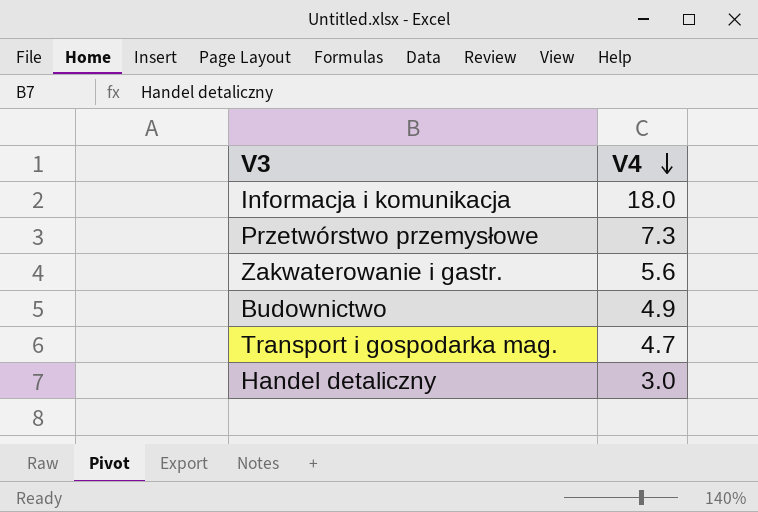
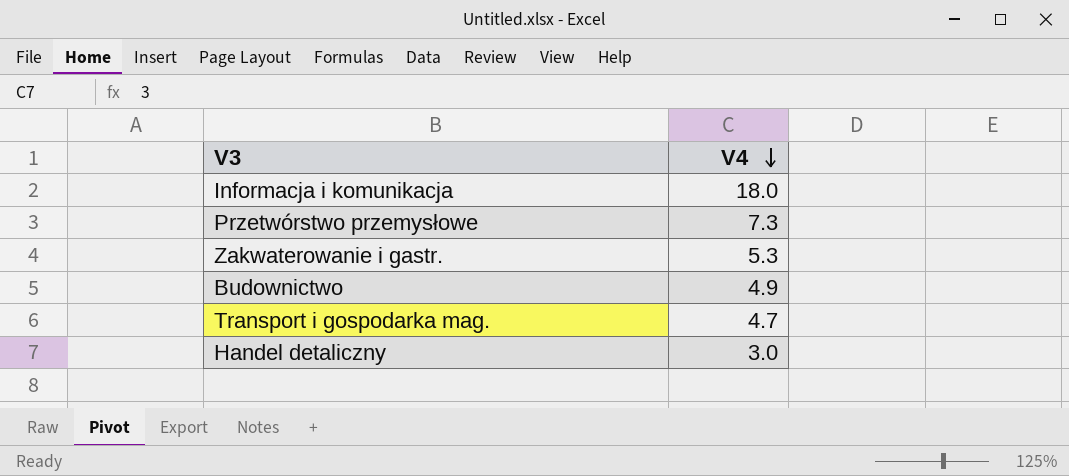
Zakwaterowanie i gastr. | V4: 5.6 -> 5.3

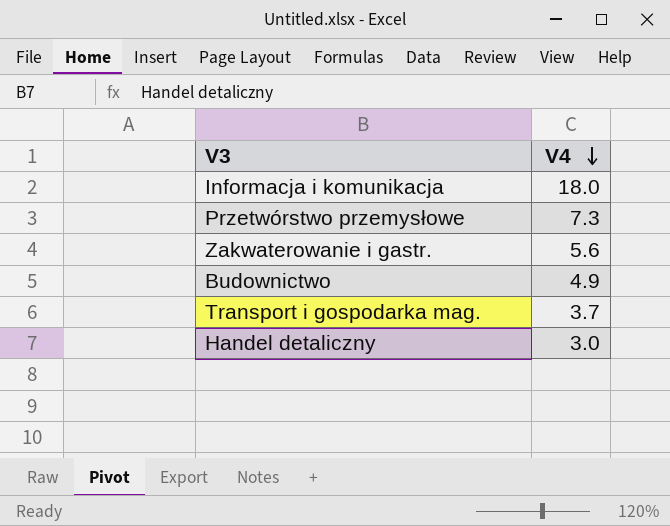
Zakwaterowanie i gastr. | V4: 5.3 -> 5.6
Transport i gospodarka mag. | V4: 4.7 -> 3.7

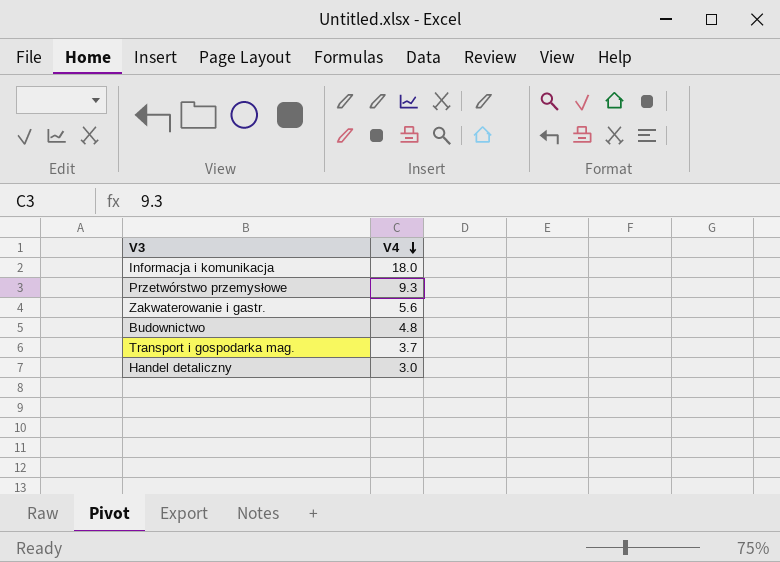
Przetwórstwo przemysłowe | V4: 7.3 -> 9.3
Budownictwo | V4: 4.9 -> 4.8

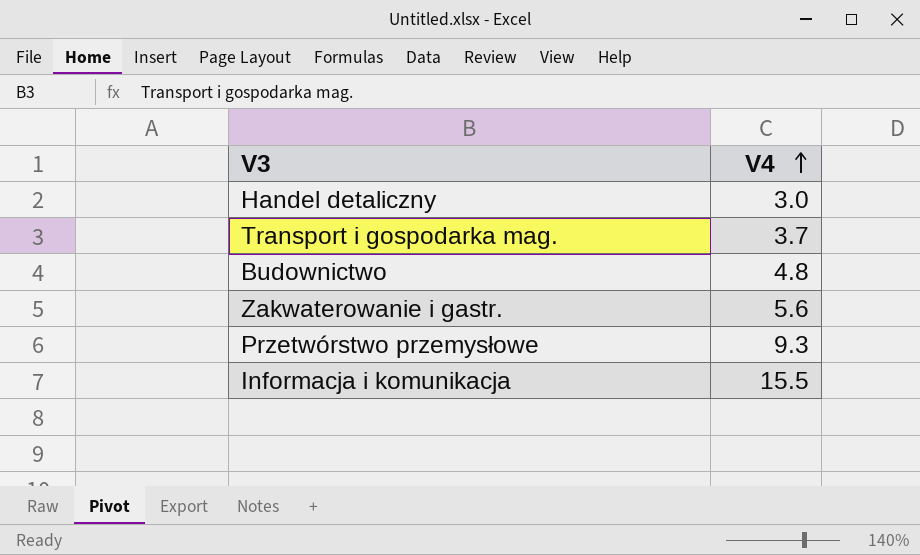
row order: V4 descending -> V4 ascending
Informacja i komunikacja | V4: 18.0 -> 15.5

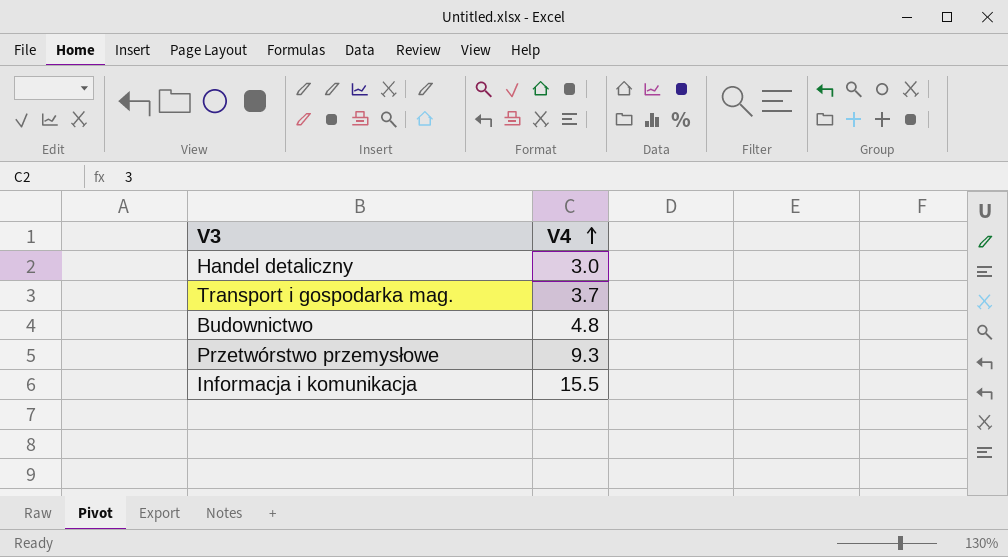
row Zakwaterowanie i gastr.: 5.6 -> none

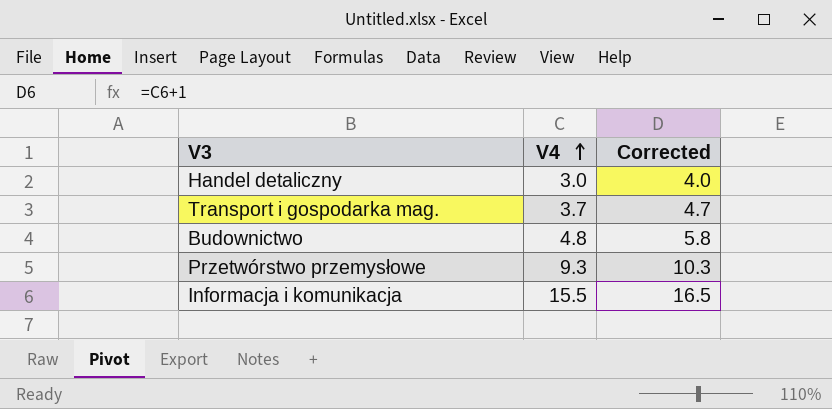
column Corrected | formula: none -> [V4] + 1

